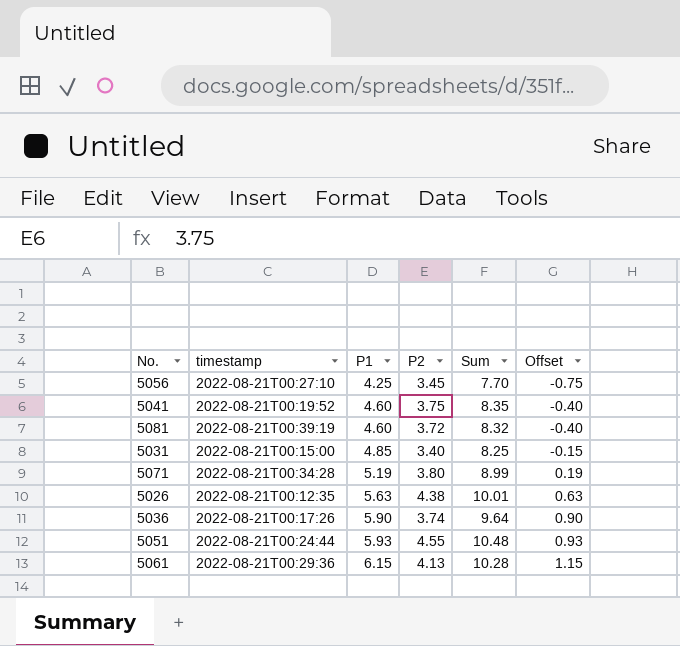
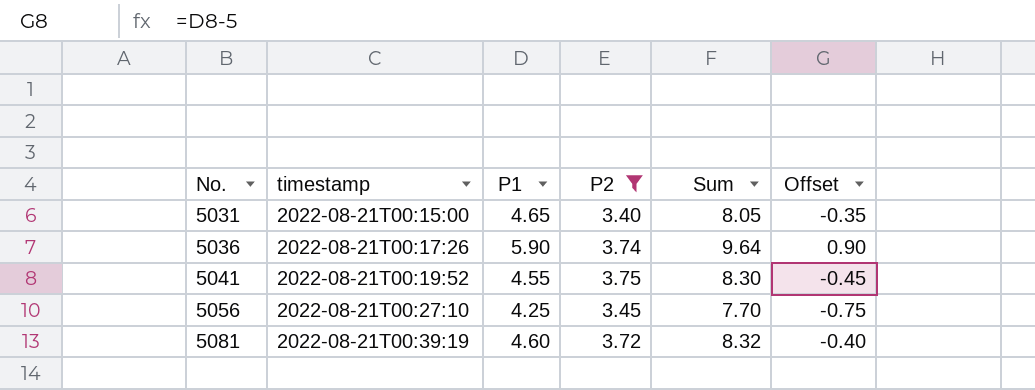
filter: none -> P2 <= 3.75
row order: P1 ascending -> No. ascending
5031 | P1: 4.85 -> 4.65
5031 | Sum: 8.25 -> 8.05
5031 | Offset: -0.15 -> -0.35
5041 | P1: 4.60 -> 4.55
5041 | Sum: 8.35 -> 8.30
5041 | Offset: -0.40 -> -0.45

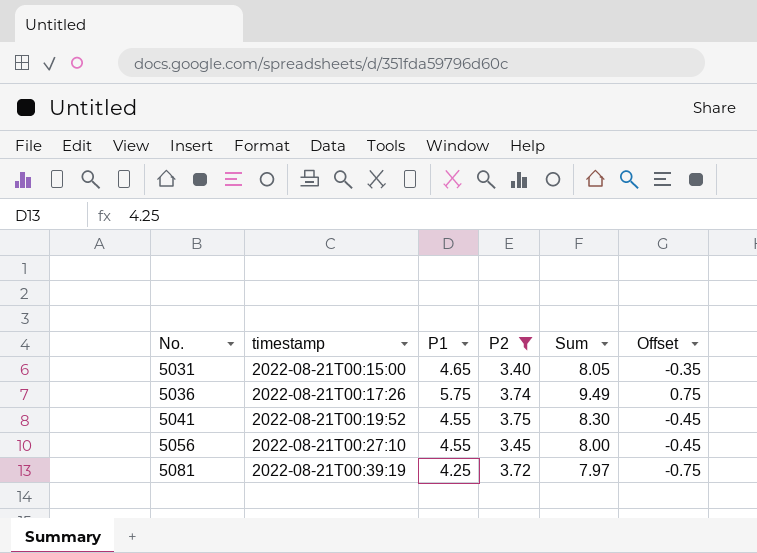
5036 | P1: 5.90 -> 5.75
5036 | Sum: 9.64 -> 9.49
5036 | Offset: 0.90 -> 0.75
5056 | P1: 4.25 -> 4.55
5056 | Sum: 7.70 -> 8.00
5056 | Offset: -0.75 -> -0.45
5081 | P1: 4.60 -> 4.25
5081 | Sum: 8.32 -> 7.97
5081 | Offset: -0.40 -> -0.75

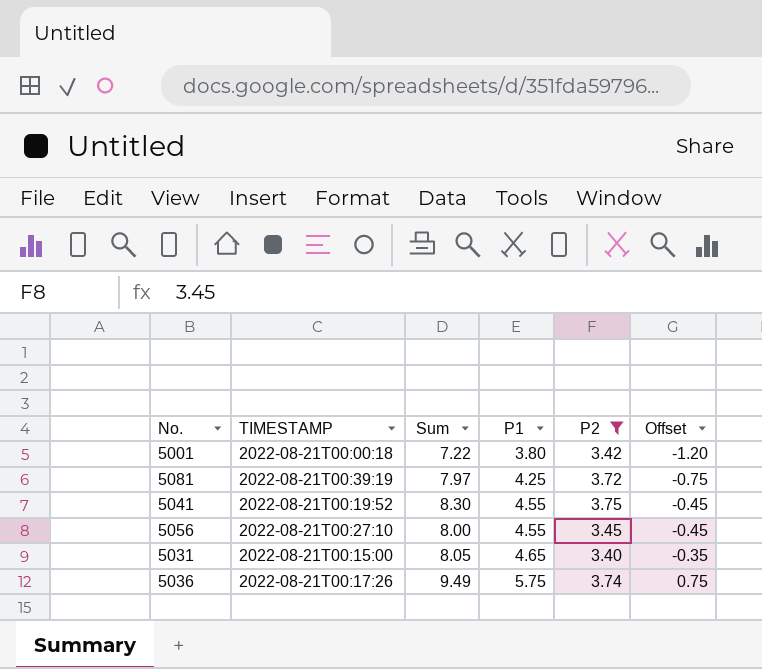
row order: No. ascending -> P1 ascending
column name: timestamp -> TIMESTAMP
column Sum | position: 5 -> 3
row 5001: none -> 2022-08-21T00:00:18 | 7.22 | 3.80 | 3.42 | -1.20

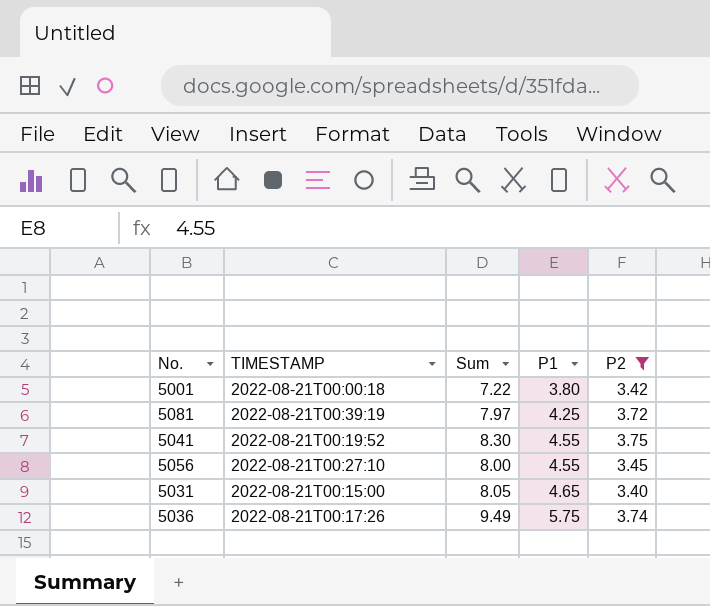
column Offset | formula: [P1] - 5 -> none

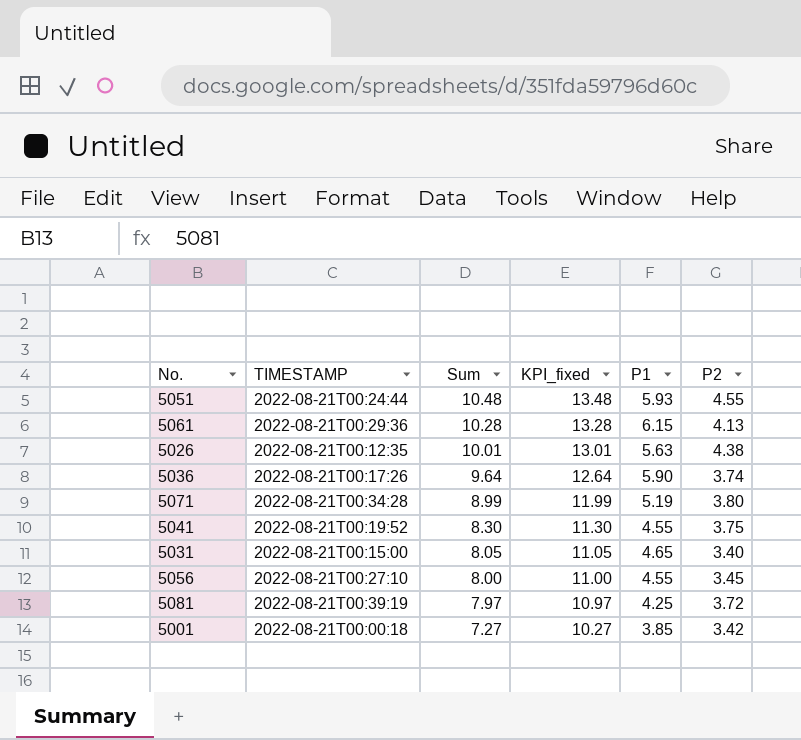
filter: P2 <= 3.75 -> none
row order: P1 ascending -> Sum descending
column KPI_fixed | formula: none -> [Sum] + 3
5036 | Sum: 9.49 -> 9.64
5036 | P1: 5.75 -> 5.90
5001 | Sum: 7.22 -> 7.27
5001 | P1: 3.80 -> 3.85

